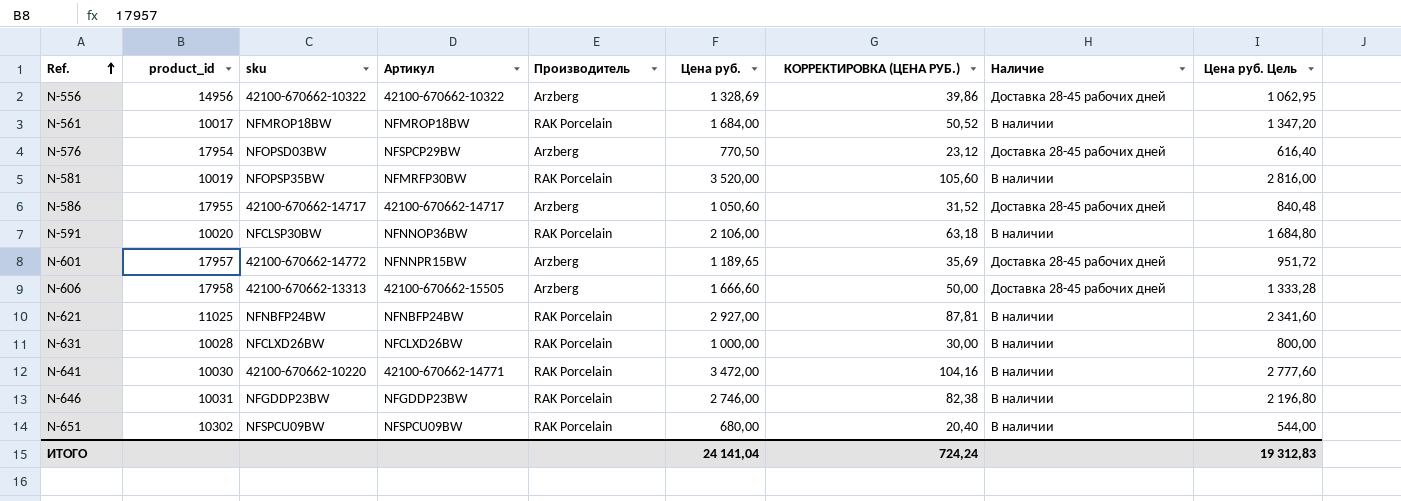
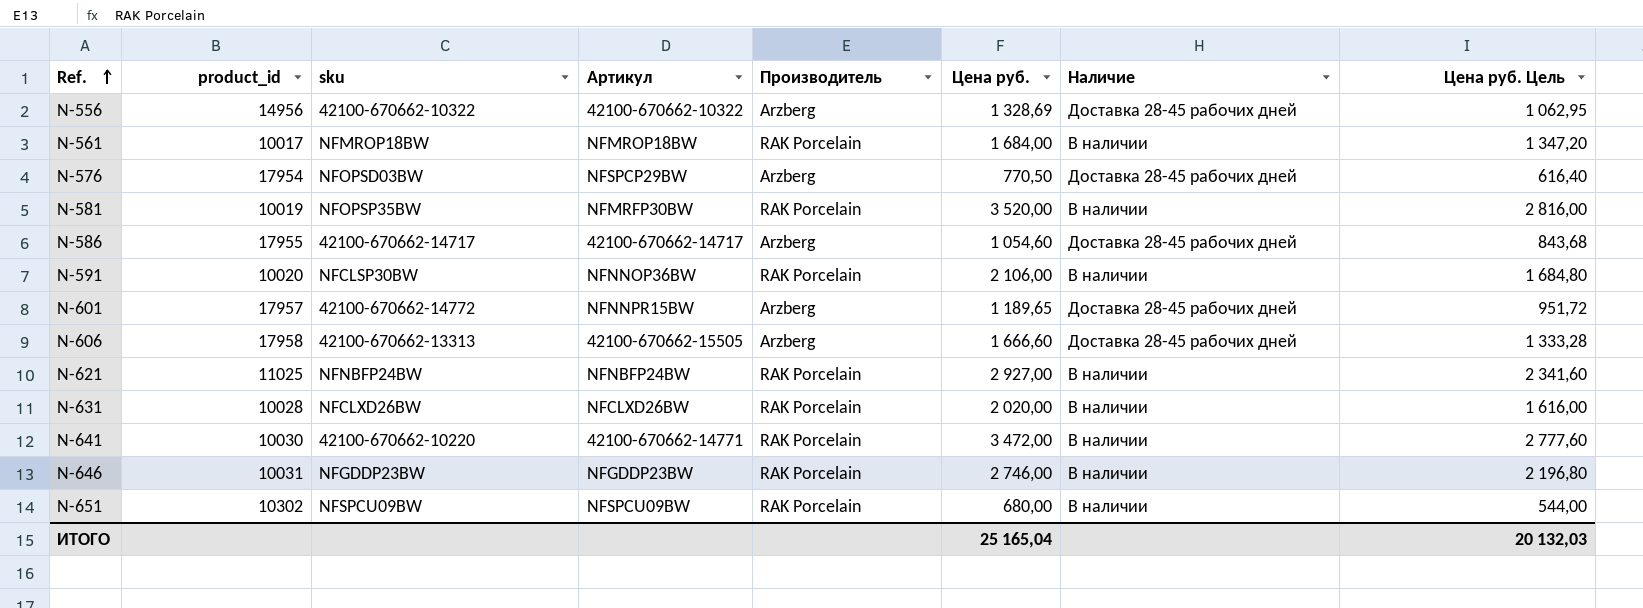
column КОРРЕКТИРОВКА (ЦЕНА РУБ.) | formula: [Цена руб.] * 0,03 -> none
N-586 | Цена руб.: 1 050,60 -> 1 054,60
N-586 | Цена руб. Цель: 840,48 -> 843,68
N-631 | Цена руб.: 1 000,00 -> 2 020,00
N-631 | Цена руб. Цель: 800,00 -> 1 616,00
ИТОГО | Цена руб.: 24 141,04 -> 25 165,04
ИТОГО | Цена руб. Цель: 19 312,83 -> 20 132,03

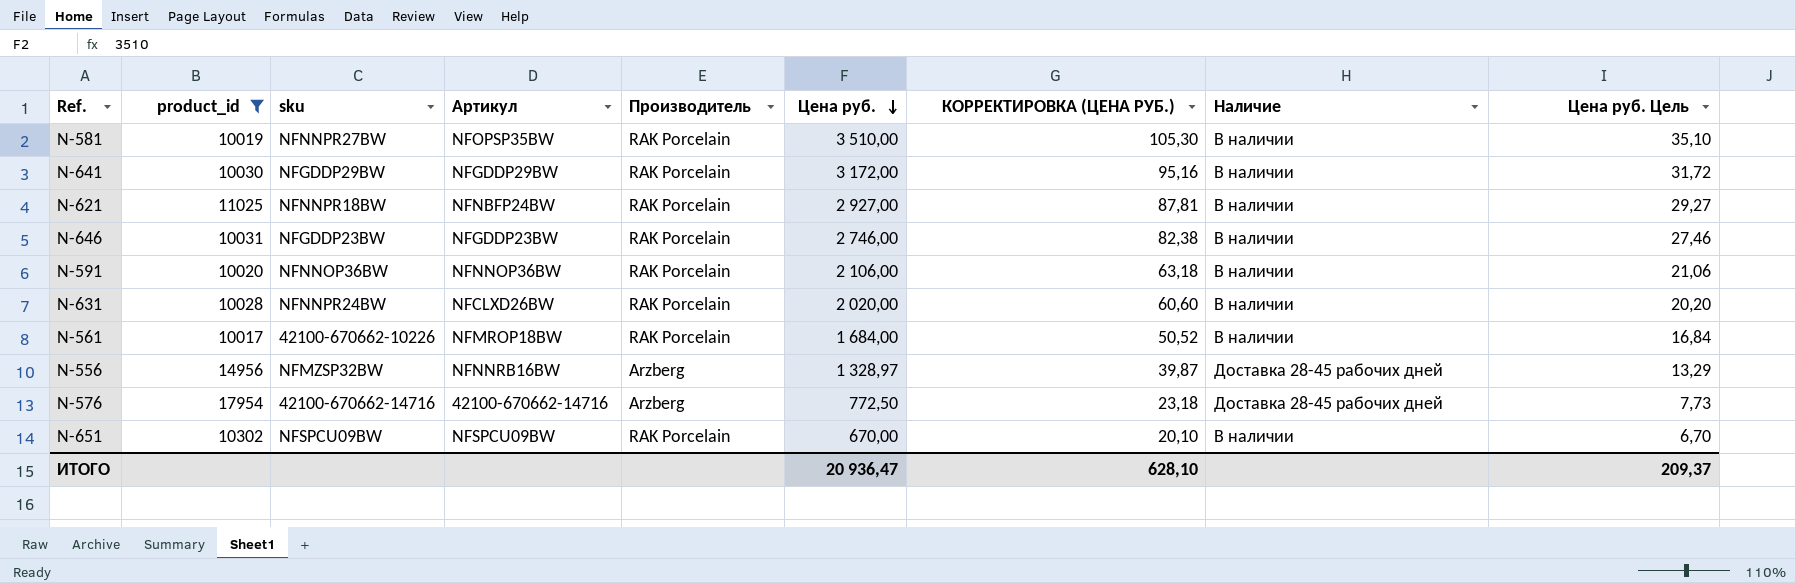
filter: none -> product_id <= 17954
row order: Ref. ascending -> Цена руб. descending
column КОРРЕКТИРОВКА (ЦЕНА РУБ.) | formula: none -> [Цена руб.] * 0,03
column Цена руб. Цель | formula: [Цена руб.] * 0,8 -> [Цена руб.] * 0,01
N-581 | sku: NFOPSP35BW -> NFNNPR27BW
N-581 | Артикул: NFMRFP30BW -> NFOPSP35BW
N-581 | Цена руб.: 3 520,00 -> 3 510,00
N-641 | sku: 42100-670662-10220 -> NFGDDP29BW
N-641 | Артикул: 42100-670662-14771 -> NFGDDP29BW
N-641 | Цена руб.: 3 472,00 -> 3 172,00
N-621 | sku: NFNBFP24BW -> NFNNPR18BW
N-591 | sku: NFCLSP30BW -> NFNNOP36BW
N-631 | sku: NFCLXD26BW -> NFNNPR24BW
N-561 | sku: NFMROP18BW -> 42100-670662-10226
N-556 | sku: 42100-670662-10322 -> NFMZSP32BW
N-556 | Артикул: 42100-670662-10322 -> NFNNRB16BW
N-556 | Цена руб.: 1 328,69 -> 1 328,97
N-576 | sku: NFOPSD03BW -> 42100-670662-14716
N-576 | Артикул: NFSPCP29BW -> 42100-670662-14716
N-576 | Цена руб.: 770,50 -> 772,50
N-651 | Цена руб.: 680,00 -> 670,00
ИТОГО | Цена руб.: 25 165,04 -> 20 936,47
ИТОГО | Цена руб. Цель: 20 132,03 -> 209,37

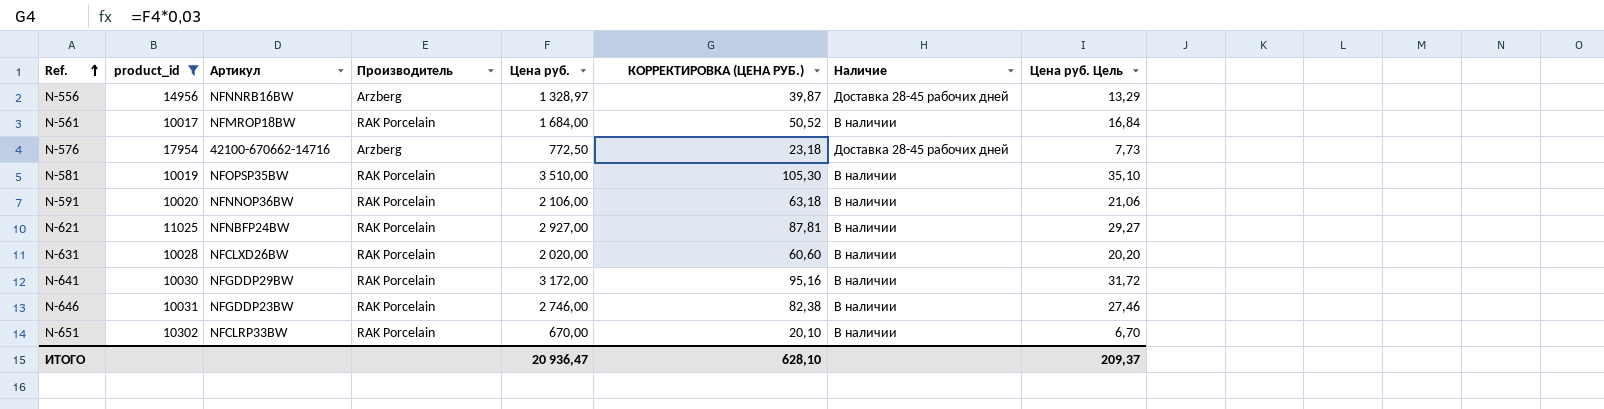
row order: Цена руб. descending -> Ref. ascending
column sku | position: 3 -> none
N-651 | Артикул: NFSPCU09BW -> NFCLRP33BW

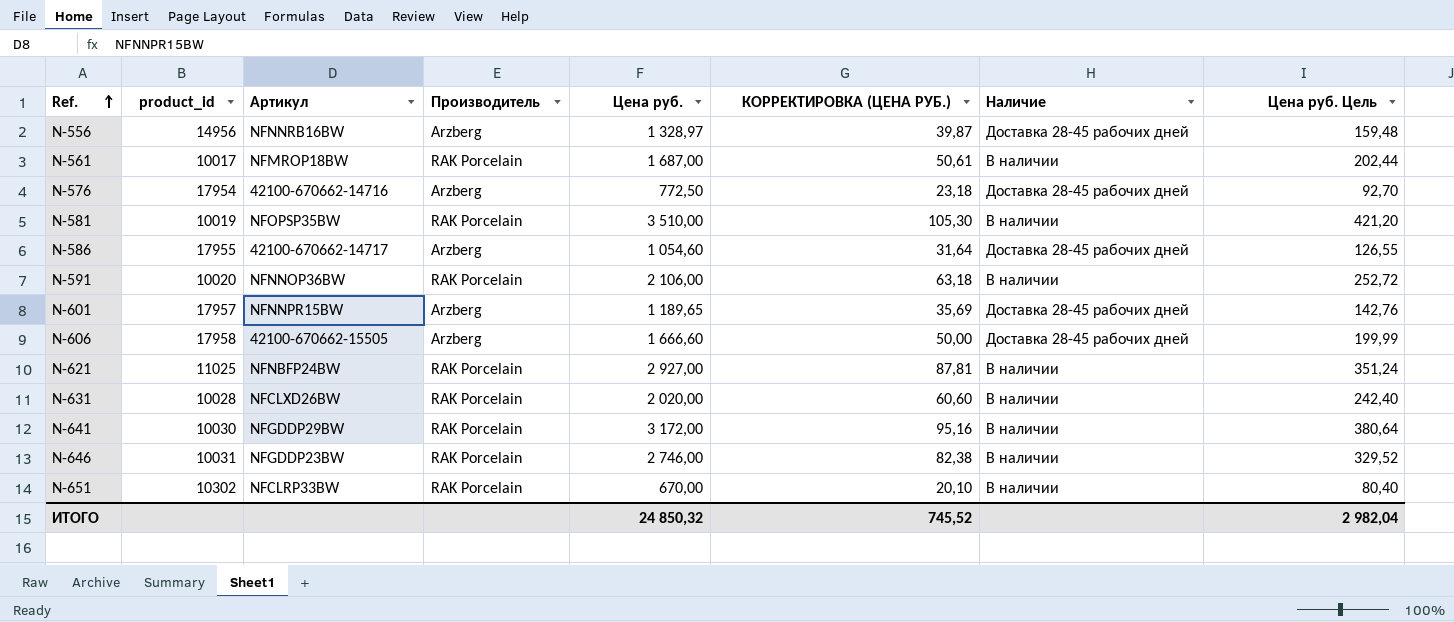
filter: product_id <= 17954 -> none
column Цена руб. Цель | formula: [Цена руб.] * 0,01 -> [Цена руб.] * 0,12
N-561 | Цена руб.: 1 684,00 -> 1 687,00
N-561 | КОРРЕКТИРОВКА (ЦЕНА РУБ.): 50,52 -> 50,61
ИТОГО | Цена руб.: 20 936,47 -> 24 850,32
ИТОГО | КОРРЕКТИРОВКА (ЦЕНА РУБ.): 628,10 -> 745,52
ИТОГО | Цена руб. Цель: 209,37 -> 2 982,04

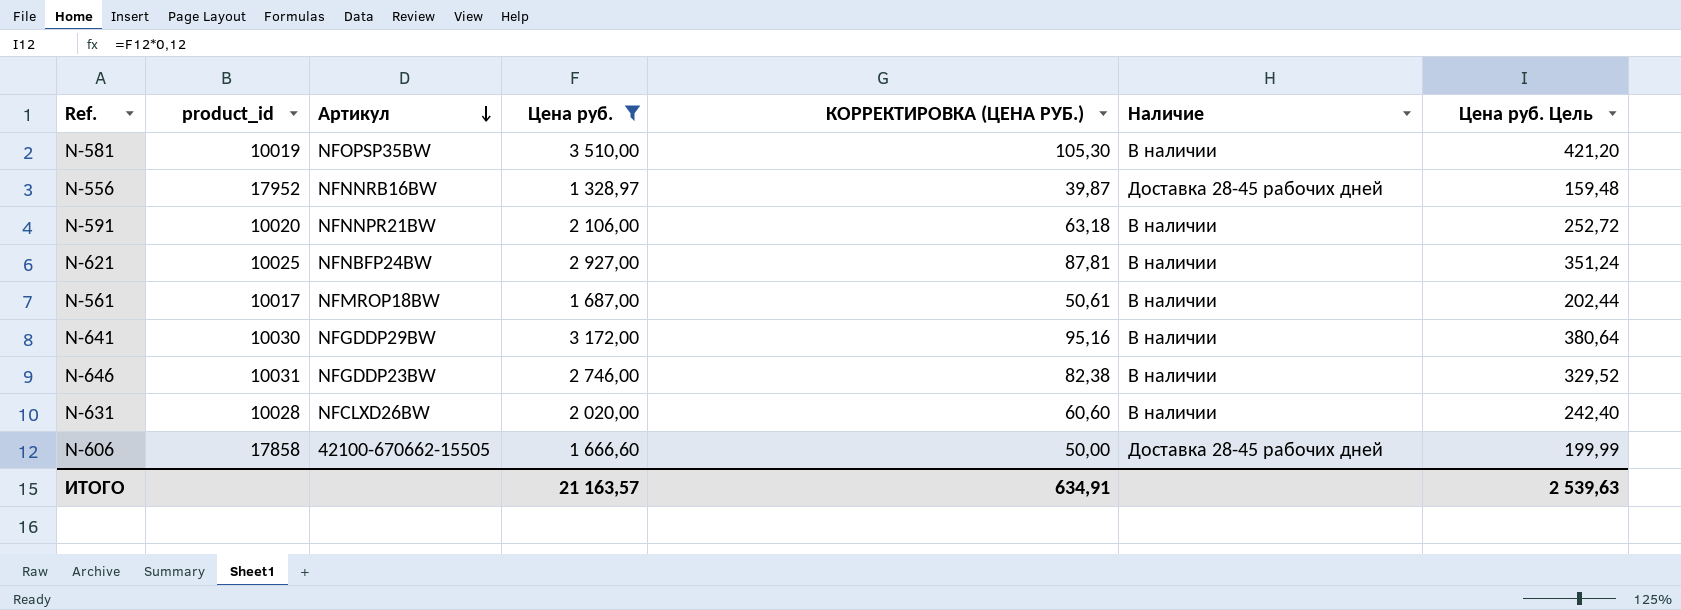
filter: none -> Цена руб. >= 1 328,97
row order: Ref. ascending -> Артикул descending
column Производитель | position: 4 -> none
N-556 | product_id: 14956 -> 17952
N-591 | Артикул: NFNNOP36BW -> NFNNPR21BW
N-621 | product_id: 11025 -> 10025
N-606 | product_id: 17958 -> 17858
ИТОГО | Цена руб.: 24 850,32 -> 21 163,57
ИТОГО | КОРРЕКТИРОВКА (ЦЕНА РУБ.): 745,52 -> 634,91
ИТОГО | Цена руб. Цель: 2 982,04 -> 2 539,63

